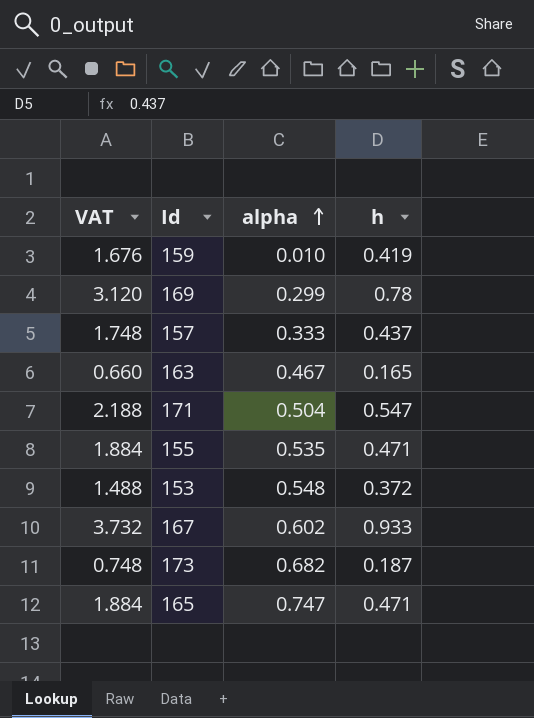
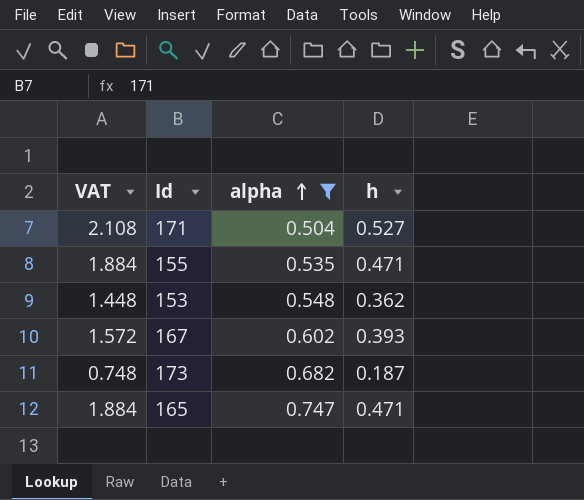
filter: none -> alpha >= 0.504
171 | VAT: 2.188 -> 2.108
171 | h: 0.547 -> 0.527
153 | VAT: 1.488 -> 1.448
153 | h: 0.372 -> 0.362
167 | VAT: 3.732 -> 1.572
167 | h: 0.933 -> 0.393

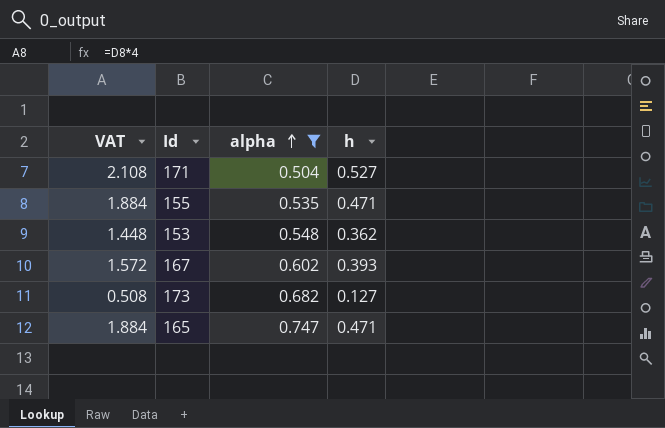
173 | VAT: 0.748 -> 0.508
173 | h: 0.187 -> 0.127

